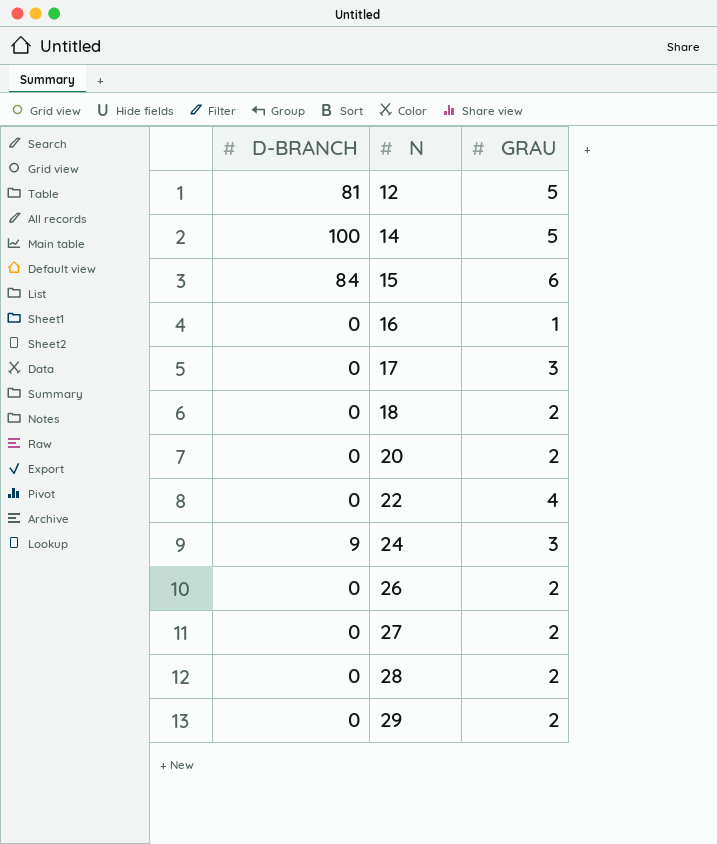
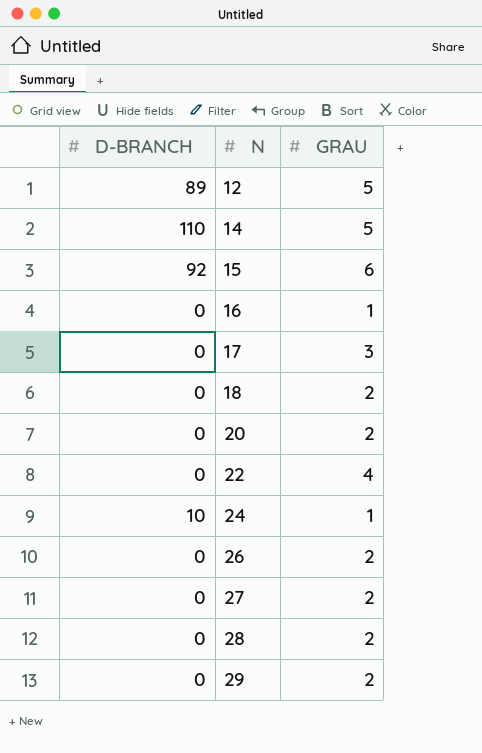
12 | D-BRANCH: 81 -> 89
14 | D-BRANCH: 100 -> 110
15 | D-BRANCH: 84 -> 92
24 | D-BRANCH: 9 -> 10
24 | GRAU: 3 -> 1

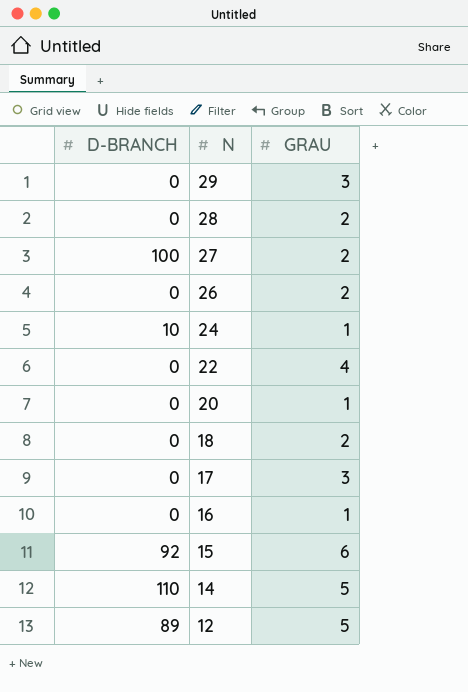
row order: N ascending -> N descending
29 | GRAU: 2 -> 3
27 | D-BRANCH: 0 -> 100
20 | GRAU: 2 -> 1

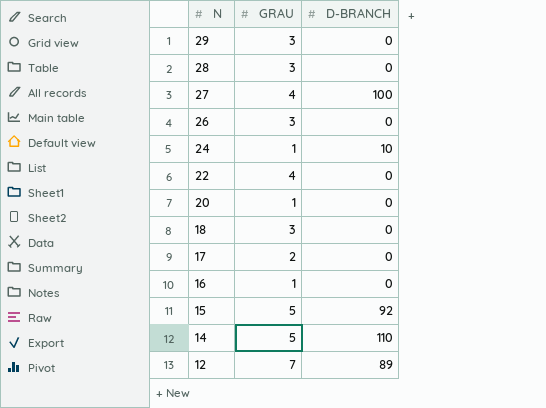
column D-BRANCH | position: 1 -> 3
28 | GRAU: 2 -> 3
27 | GRAU: 2 -> 4
26 | GRAU: 2 -> 3
18 | GRAU: 2 -> 3
17 | GRAU: 3 -> 2
15 | GRAU: 6 -> 5
12 | GRAU: 5 -> 7

